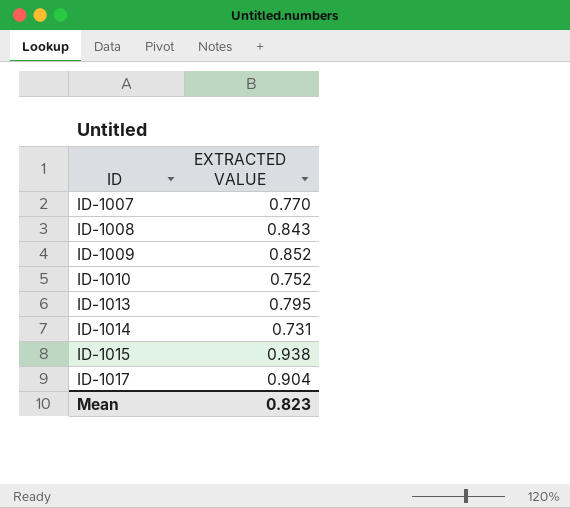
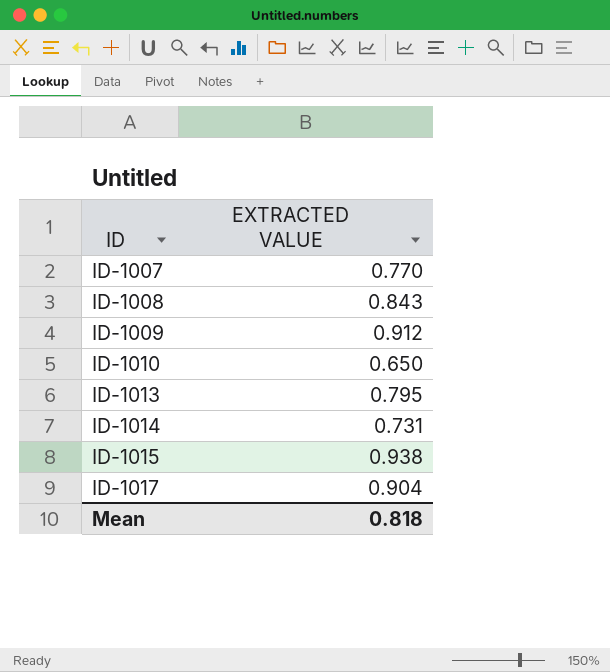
ID-1009 | EXTRACTED VALUE: 0.852 -> 0.912
ID-1010 | EXTRACTED VALUE: 0.752 -> 0.650
Mean | EXTRACTED VALUE: 0.823 -> 0.818

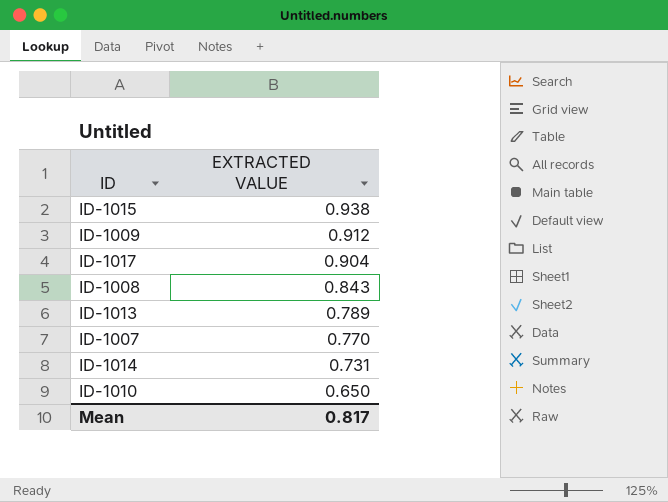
row order: ID ascending -> EXTRACTED VALUE descending
ID-1013 | EXTRACTED VALUE: 0.795 -> 0.789
Mean | EXTRACTED VALUE: 0.818 -> 0.817

